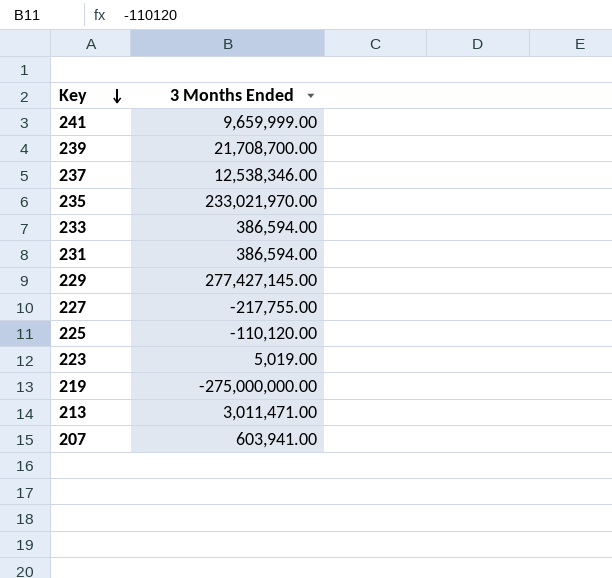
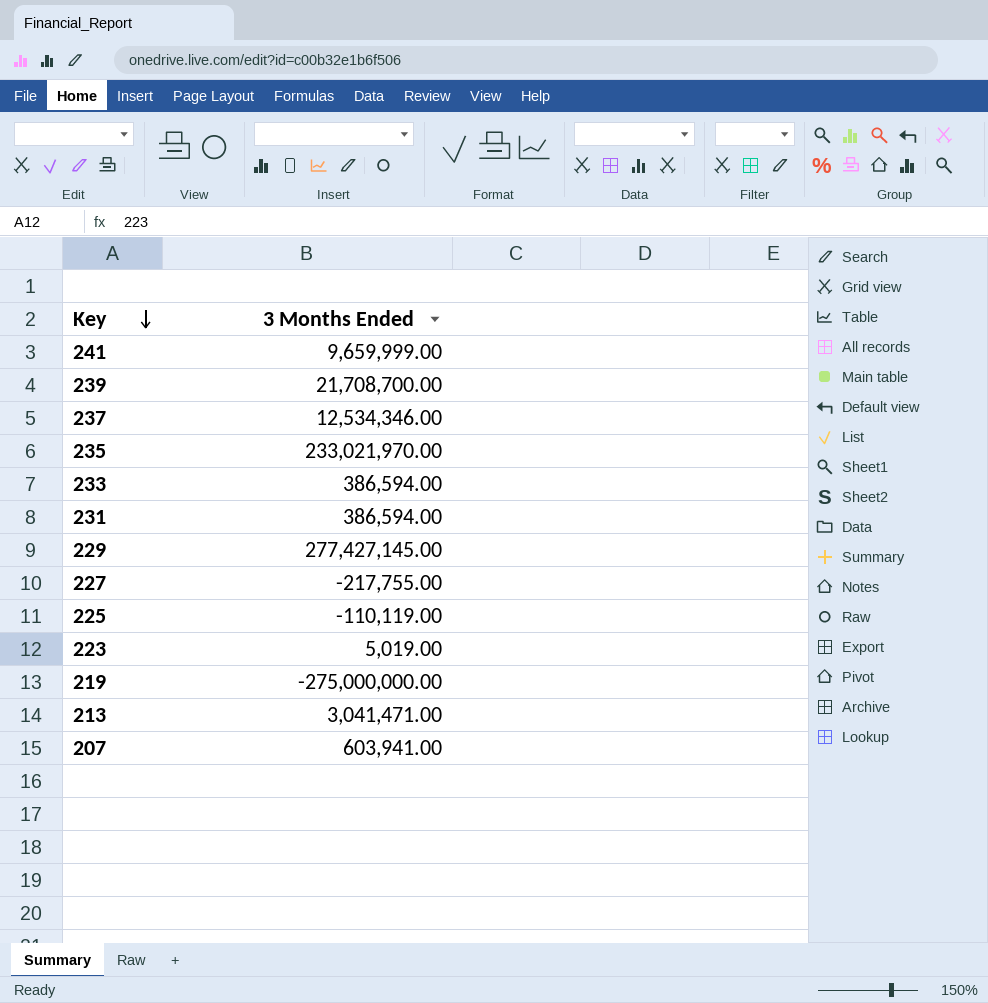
237 | 3 Months Ended: 12,538,346.00 -> 12,534,346.00
225 | 3 Months Ended: -110,120.00 -> -110,119.00
213 | 3 Months Ended: 3,011,471.00 -> 3,041,471.00

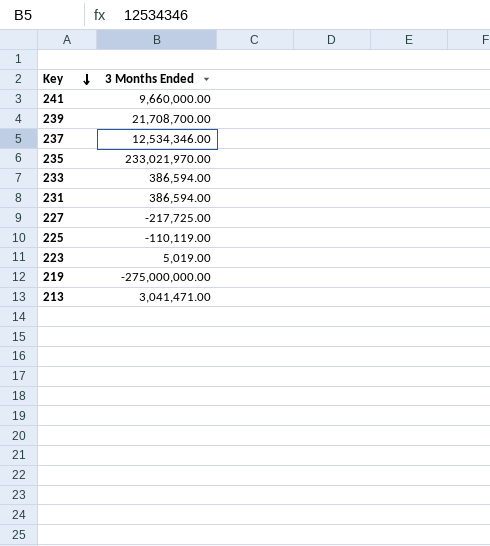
row 229: 277,427,145.00 -> none
row 207: 603,941.00 -> none
241 | 3 Months Ended: 9,659,999.00 -> 9,660,000.00
227 | 3 Months Ended: -217,755.00 -> -217,725.00

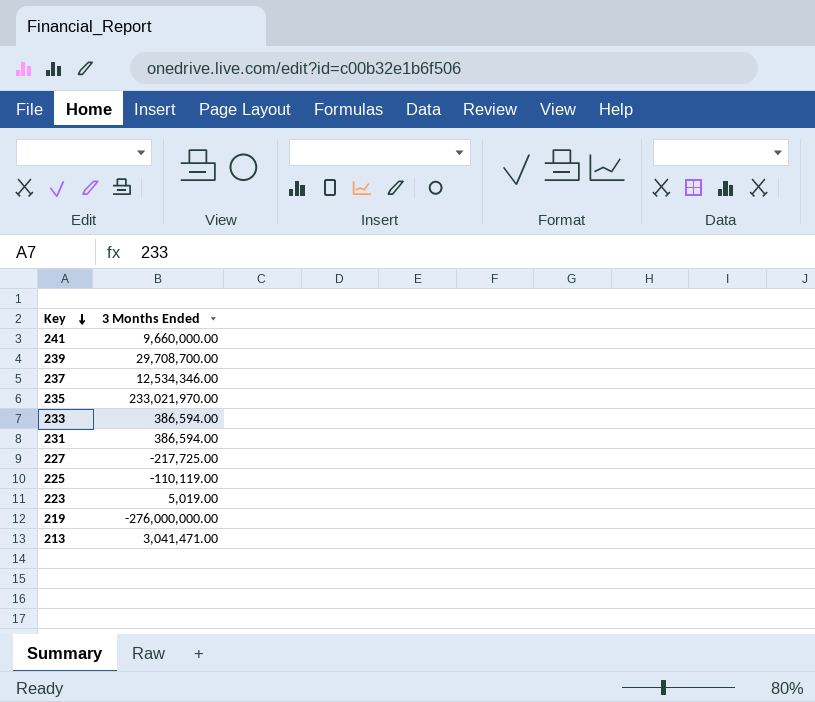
239 | 3 Months Ended: 21,708,700.00 -> 29,708,700.00
219 | 3 Months Ended: -275,000,000.00 -> -276,000,000.00

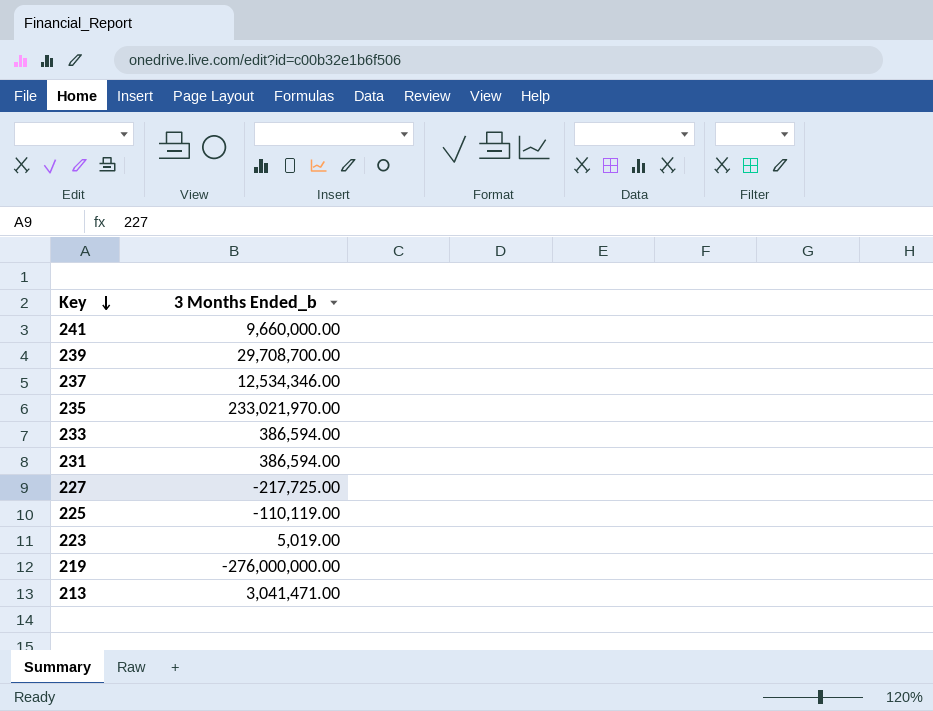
column name: 3 Months Ended -> 3 Months Ended_b

